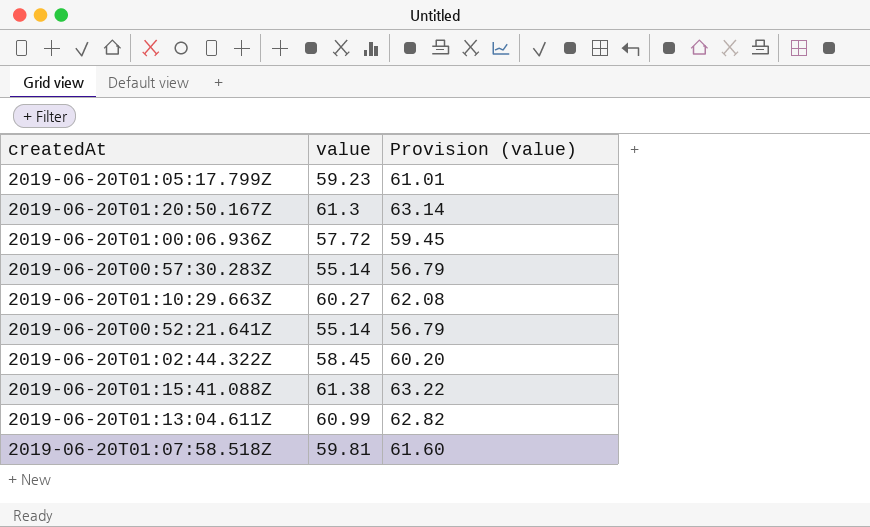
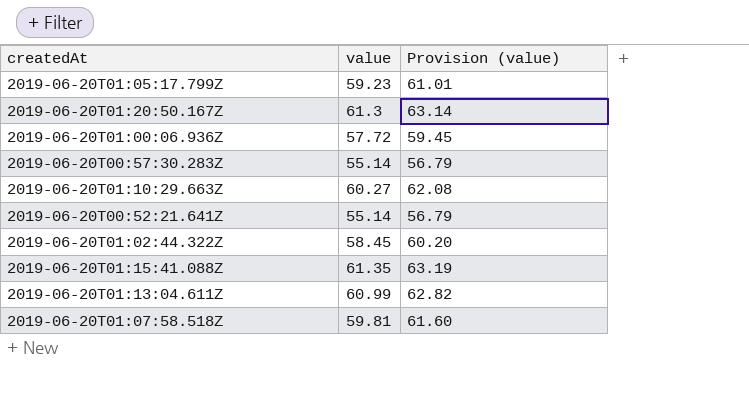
2019-06-20T01:15:41.088Z | value: 61.38 -> 61.35
2019-06-20T01:15:41.088Z | Provision (value): 63.22 -> 63.19

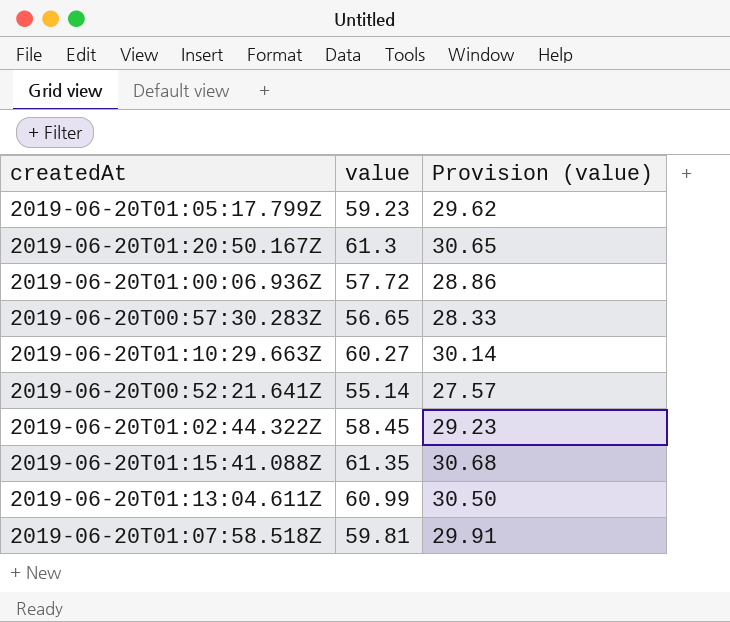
column Provision (value) | formula: [value] * 1.03 -> [value] * 0.5
2019-06-20T00:57:30.283Z | value: 55.14 -> 56.65

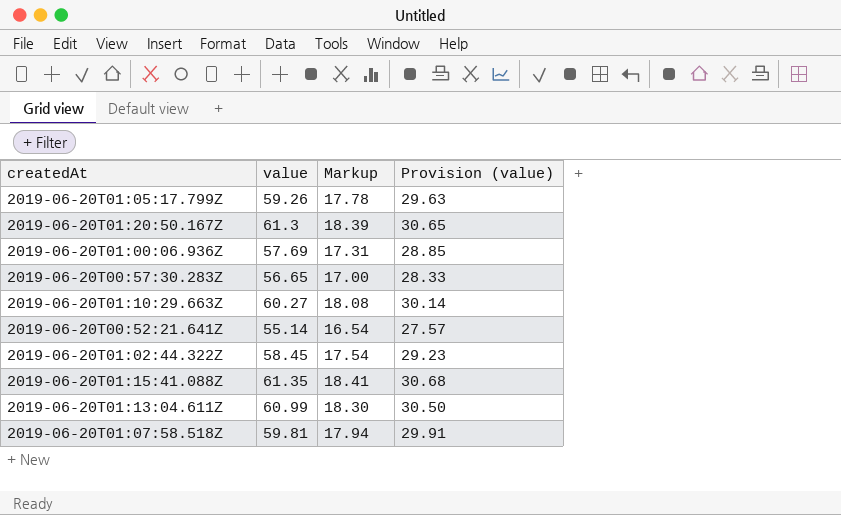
column Markup | formula: none -> [value] * 0.3
2019-06-20T01:05:17.799Z | value: 59.23 -> 59.26
2019-06-20T01:05:17.799Z | Provision (value): 29.62 -> 29.63
2019-06-20T01:00:06.936Z | value: 57.72 -> 57.69
2019-06-20T01:00:06.936Z | Provision (value): 28.86 -> 28.85

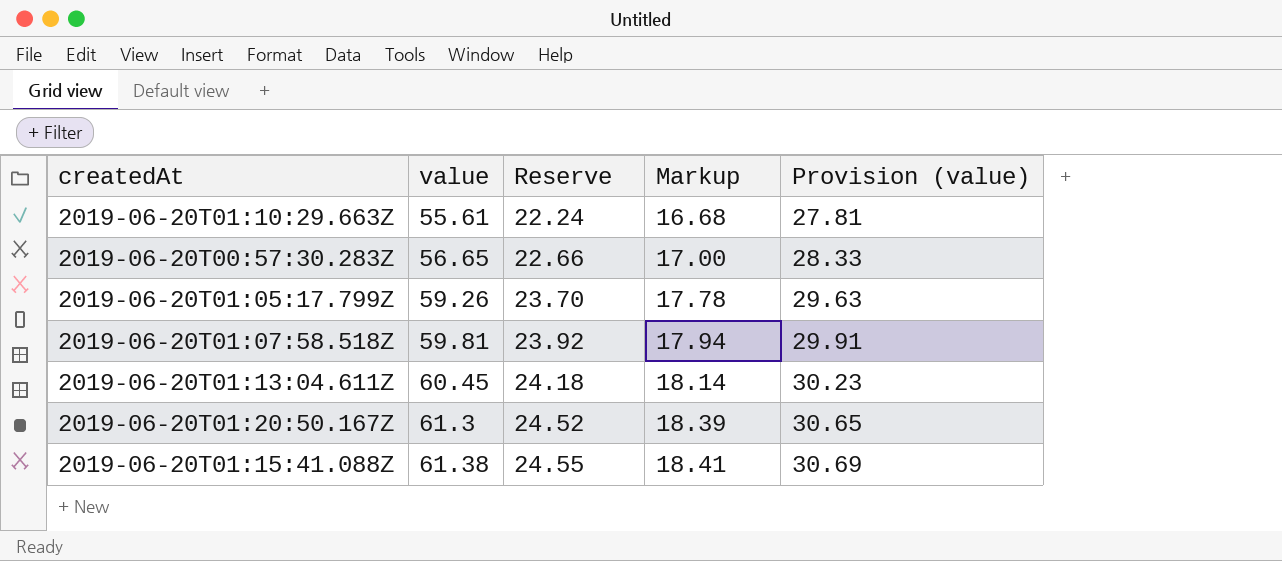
row order: none -> value ascending
column Reserve | formula: none -> [value] * 0.4
row 2019-06-20T01:00:06.936Z: 57.69 | 17.31 | 28.85 -> none
row 2019-06-20T00:52:21.641Z: 55.14 | 16.54 | 27.57 -> none
row 2019-06-20T01:02:44.322Z: 58.45 | 17.54 | 29.23 -> none
2019-06-20T01:10:29.663Z | value: 60.27 -> 55.61
2019-06-20T01:10:29.663Z | Markup: 18.08 -> 16.68
2019-06-20T01:10:29.663Z | Provision (value): 30.14 -> 27.81
2019-06-20T01:13:04.611Z | value: 60.99 -> 60.45
2019-06-20T01:13:04.611Z | Markup: 18.30 -> 18.14
2019-06-20T01:13:04.611Z | Provision (value): 30.50 -> 30.23
2019-06-20T01:15:41.088Z | value: 61.35 -> 61.38
2019-06-20T01:15:41.088Z | Provision (value): 30.68 -> 30.69

